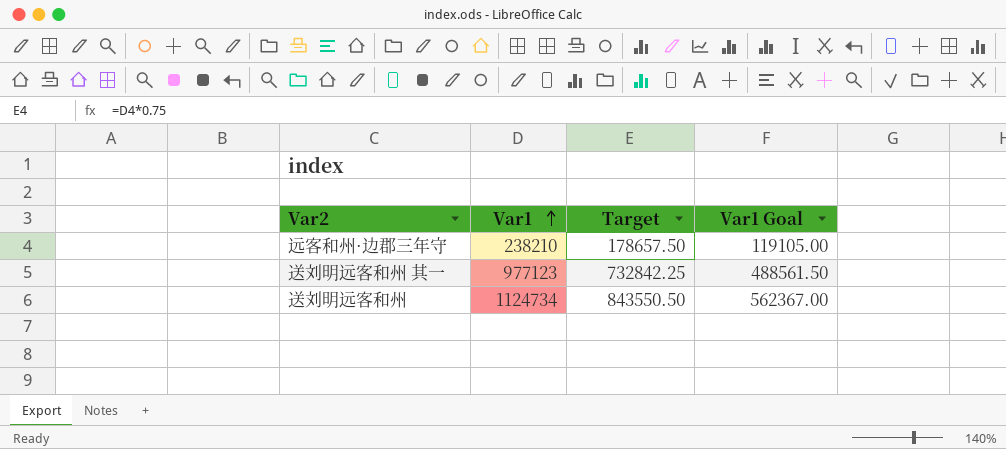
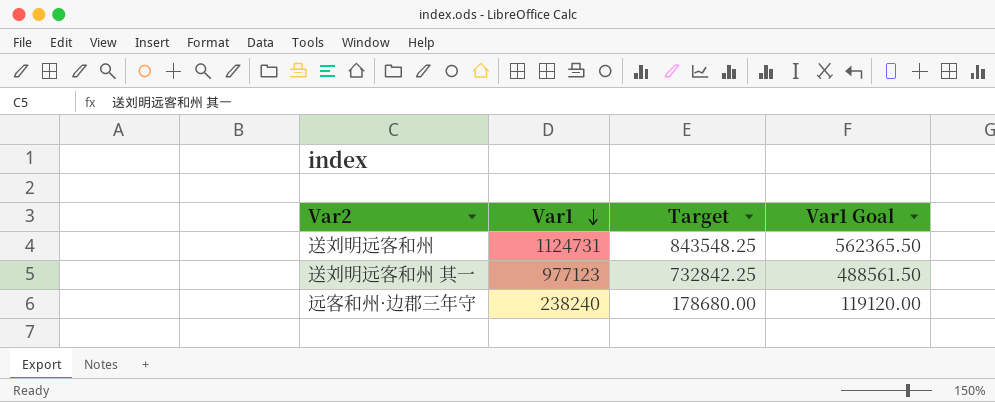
row order: Var1 ascending -> Var1 descending
送刘明远客和州 | Var1: 1124734 -> 1124731
送刘明远客和州 | Target: 843550.50 -> 843548.25
送刘明远客和州 | Var1 Goal: 562367.00 -> 562365.50
远客和州·边郡三年守 | Var1: 238210 -> 238240
远客和州·边郡三年守 | Target: 178657.50 -> 178680.00
远客和州·边郡三年守 | Var1 Goal: 119105.00 -> 119120.00

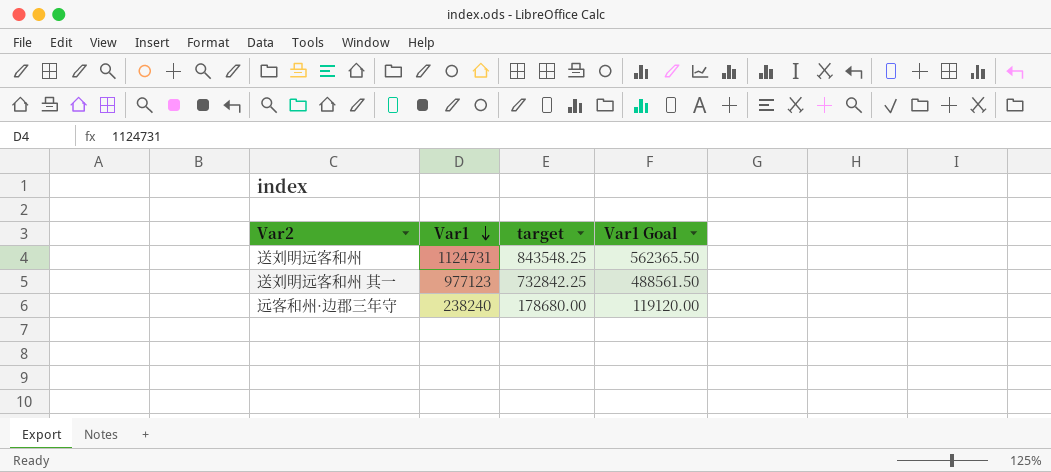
column name: Target -> target

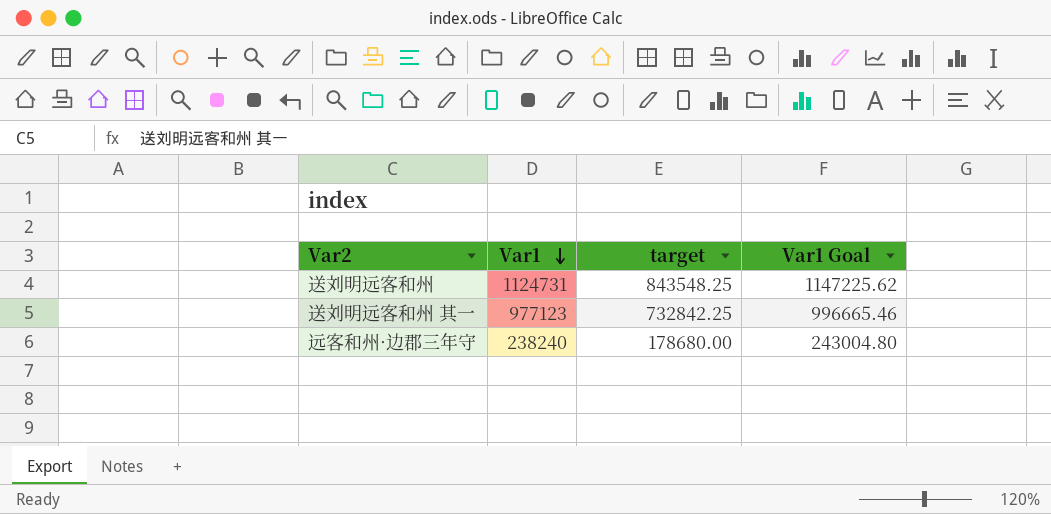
column Var1 Goal | formula: [Var1] * 0.5 -> [Var1] * 1.02

